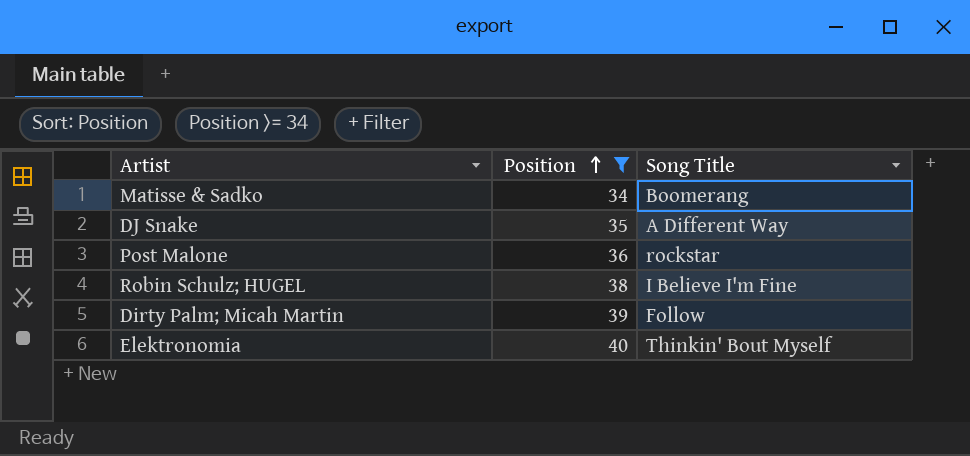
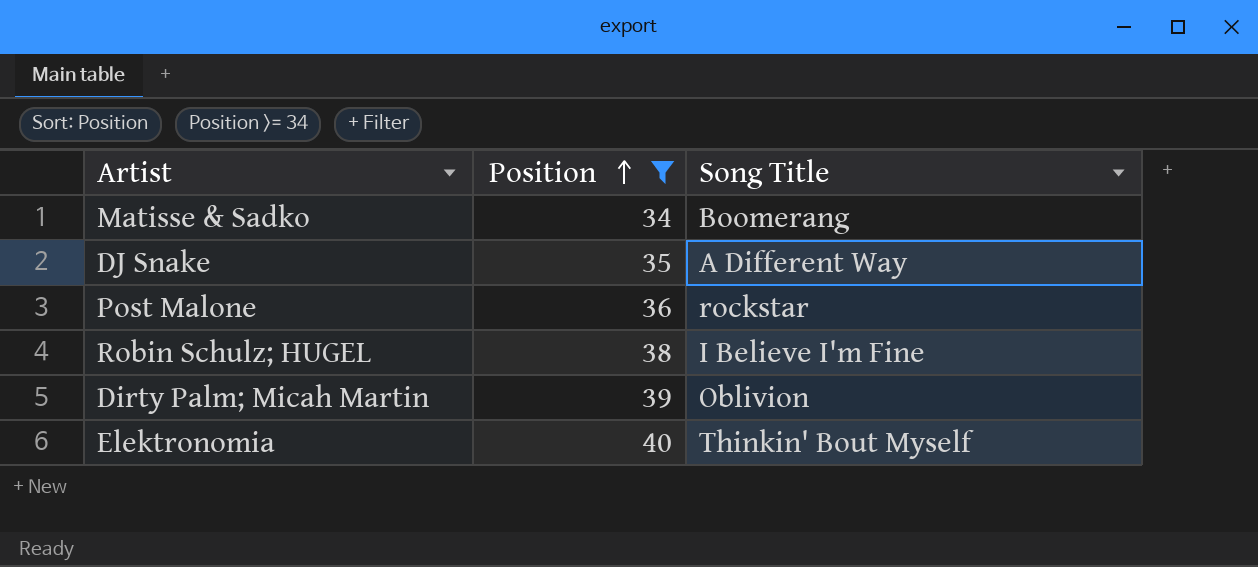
Dirty Palm; Micah Martin | Song Title: Follow -> Oblivion

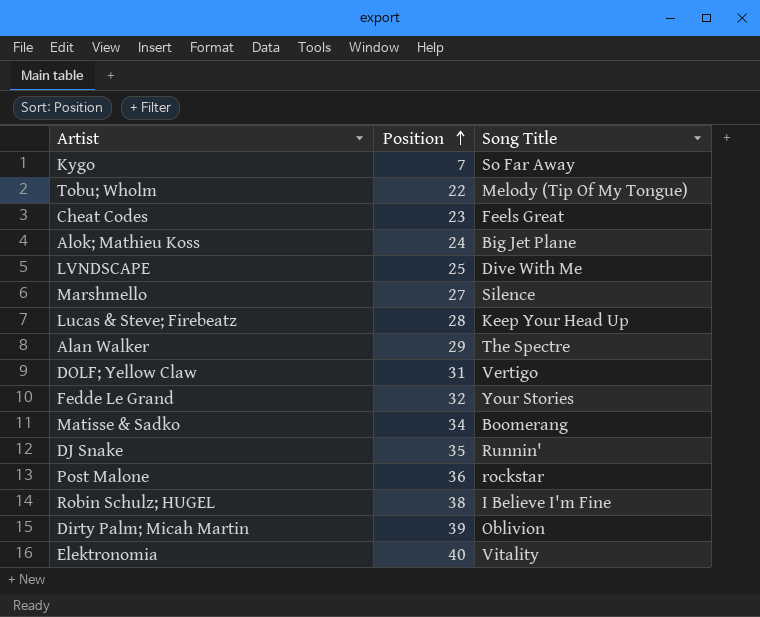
filter: Position >= 34 -> none
DJ Snake | Song Title: A Different Way -> Runnin'
Elektronomia | Song Title: Thinkin' Bout Myself -> Vitality

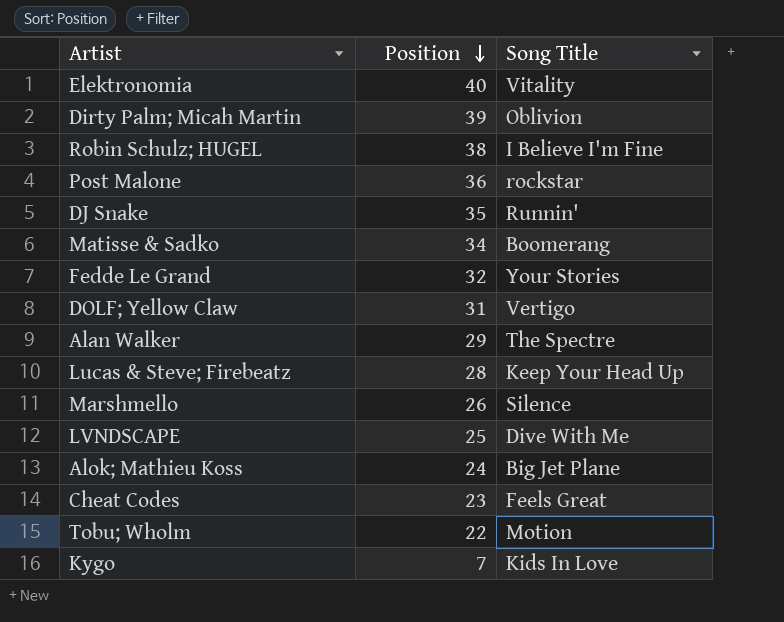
row order: Position ascending -> Position descending
Marshmello | Position: 27 -> 26
Tobu; Wholm | Song Title: Melody (Tip Of My Tongue) -> Motion
Kygo | Song Title: So Far Away -> Kids In Love

